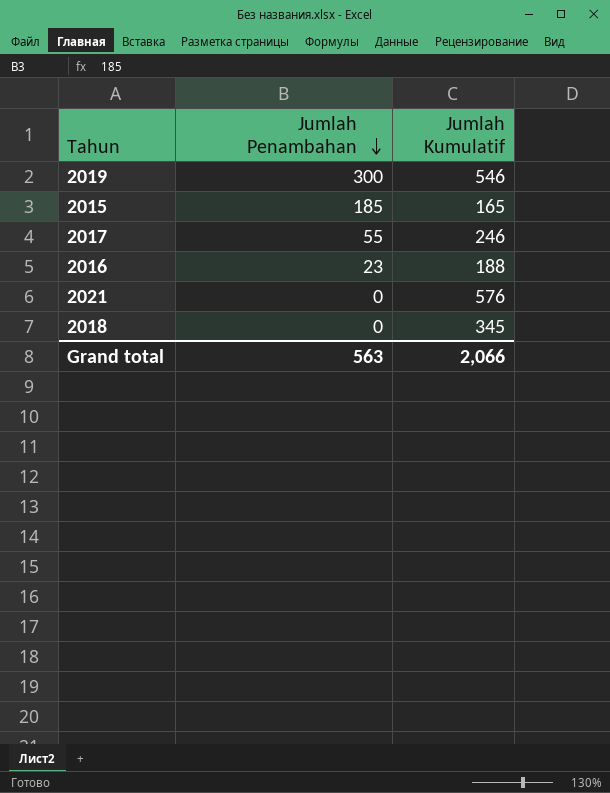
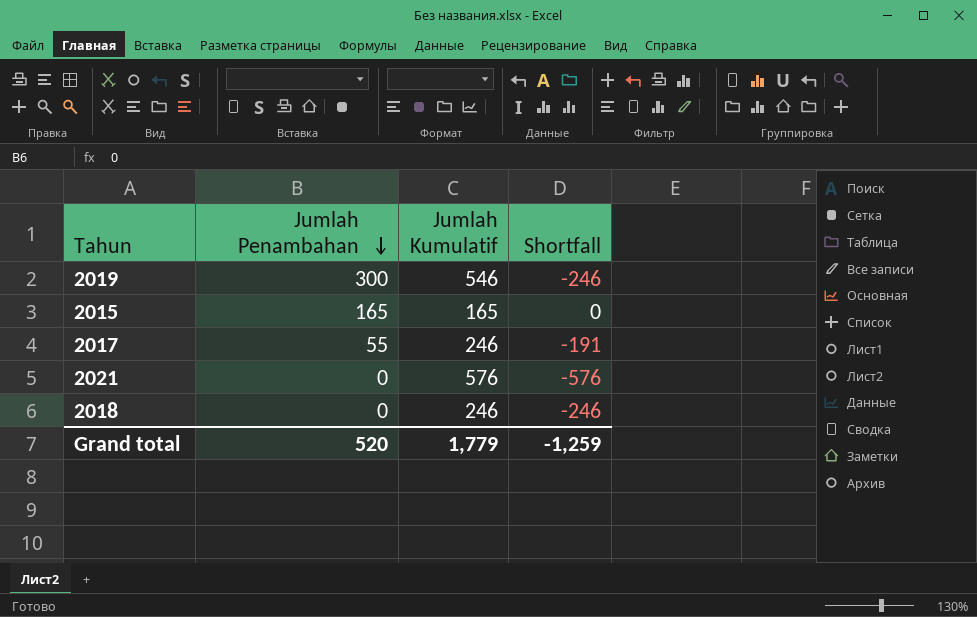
column Shortfall | formula: none -> [Jumlah Penambahan] - [Jumlah Kumulatif]
row 2016: 23 | 188 -> none
2015 | Jumlah Penambahan: 185 -> 165
2018 | Jumlah Kumulatif: 345 -> 246
Grand total | Jumlah Penambahan: 563 -> 520
Grand total | Jumlah Kumulatif: 2,066 -> 1,779

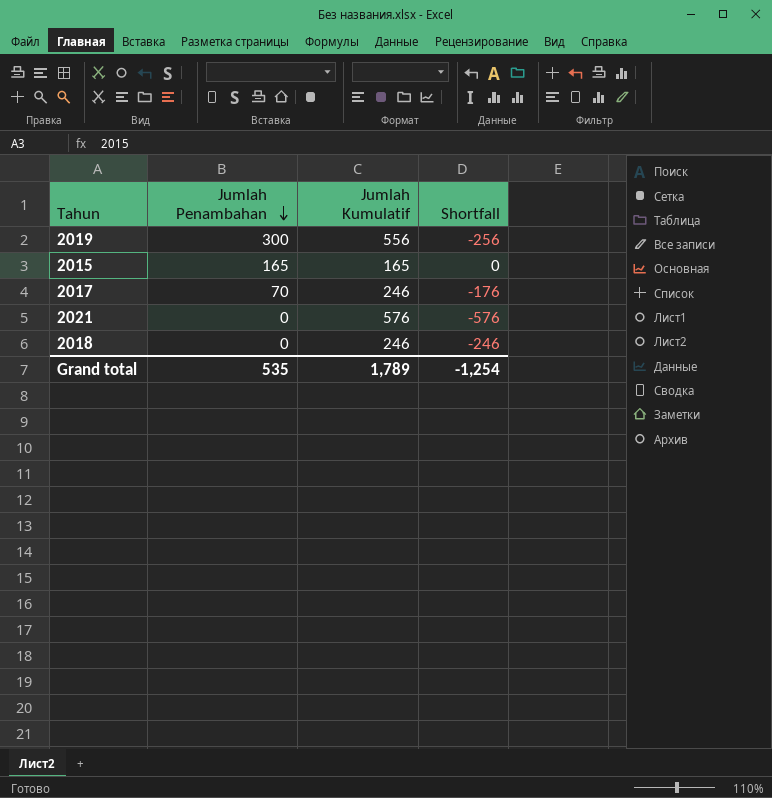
2019 | Jumlah Kumulatif: 546 -> 556
2019 | Shortfall: -246 -> -256
2017 | Jumlah Penambahan: 55 -> 70
2017 | Shortfall: -191 -> -176
Grand total | Jumlah Penambahan: 520 -> 535
Grand total | Jumlah Kumulatif: 1,779 -> 1,789
Grand total | Shortfall: -1,259 -> -1,254

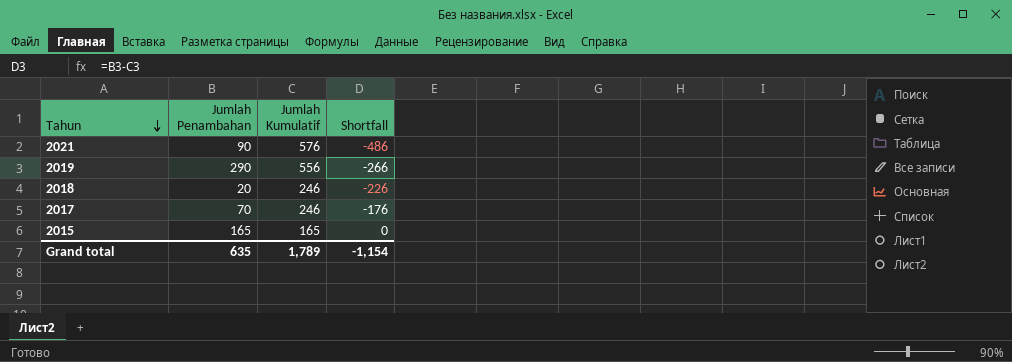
row order: Jumlah Penambahan descending -> Tahun descending
2021 | Jumlah Penambahan: 0 -> 90
2021 | Shortfall: -576 -> -486
2019 | Jumlah Penambahan: 300 -> 290
2019 | Shortfall: -256 -> -266
2018 | Jumlah Penambahan: 0 -> 20
2018 | Shortfall: -246 -> -226
Grand total | Jumlah Penambahan: 535 -> 635
Grand total | Shortfall: -1,254 -> -1,154

